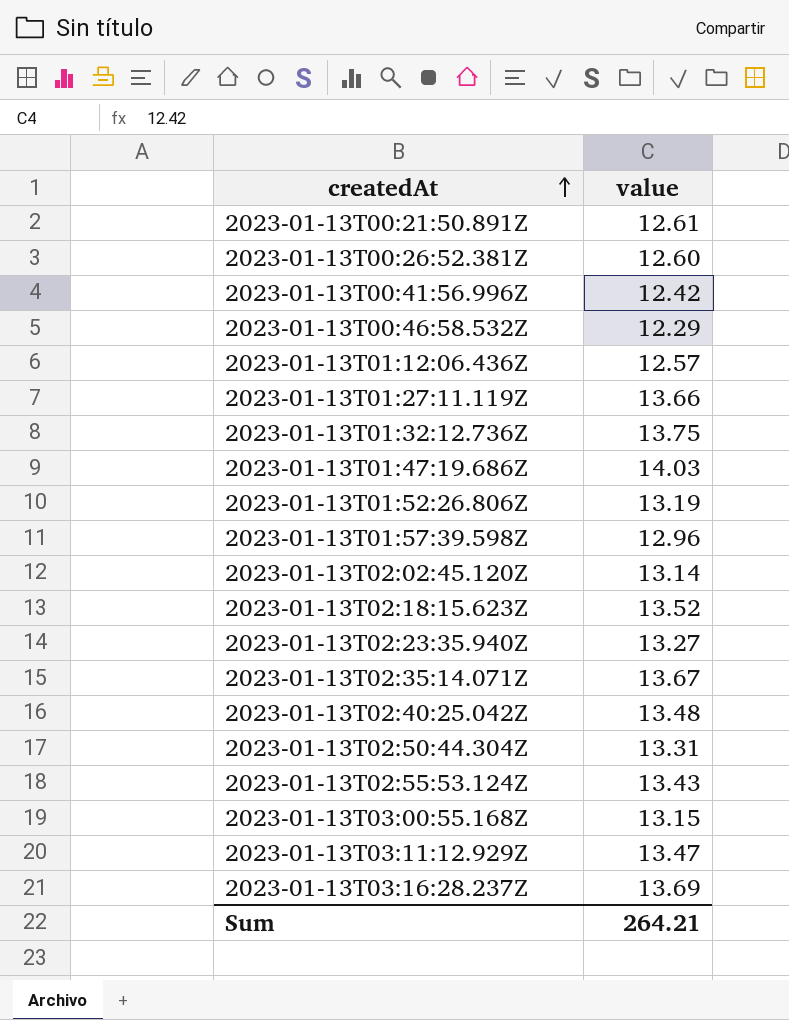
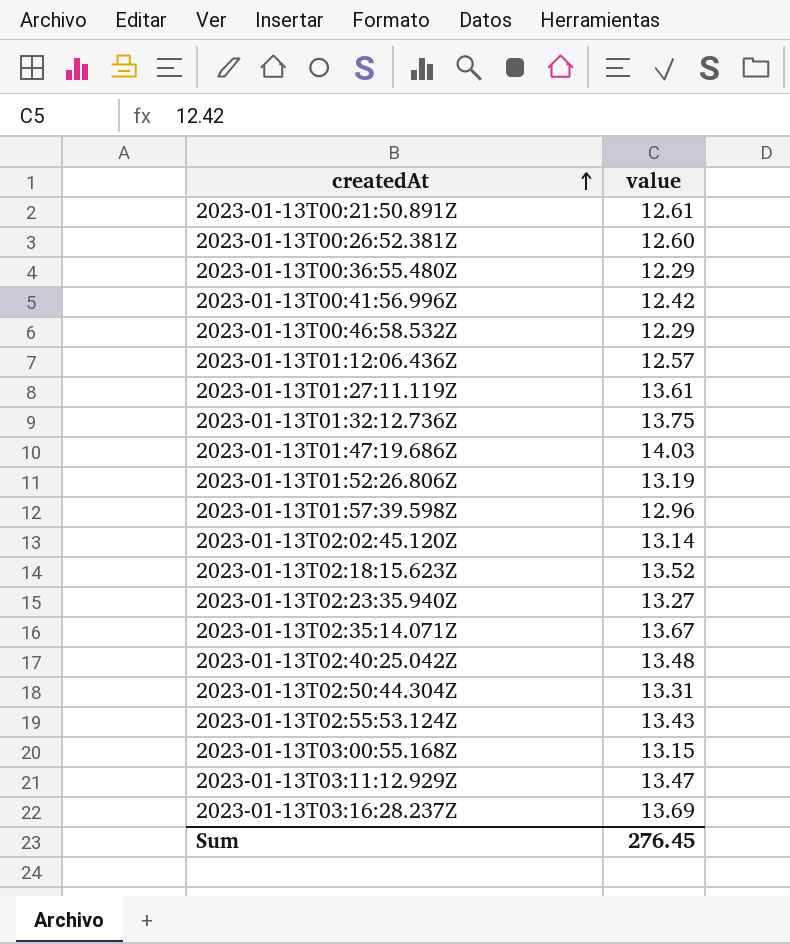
row 2023-01-13T00:36:55.480Z: none -> 12.29
2023-01-13T01:27:11.119Z | value: 13.66 -> 13.61
Sum | value: 264.21 -> 276.45

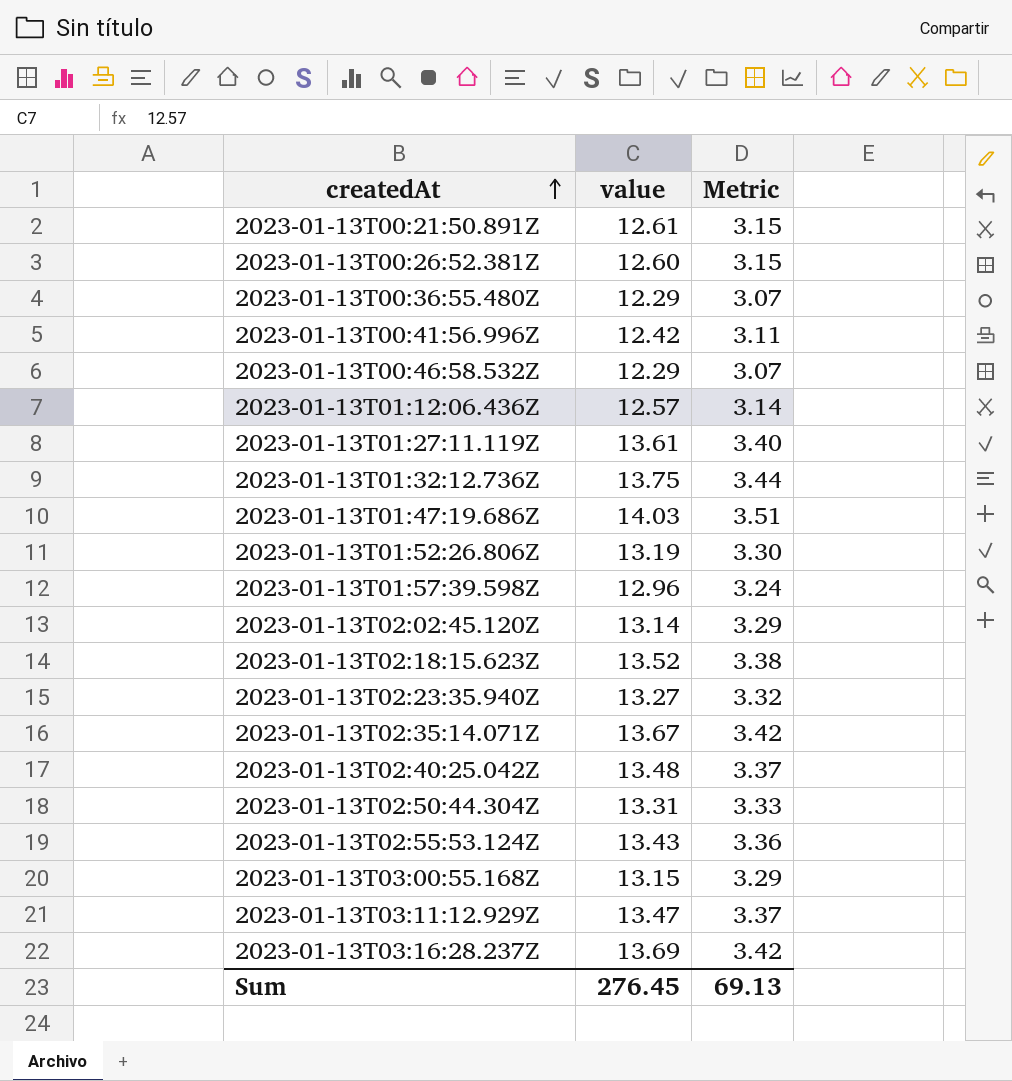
column Metric | formula: none -> [value] * 0.25

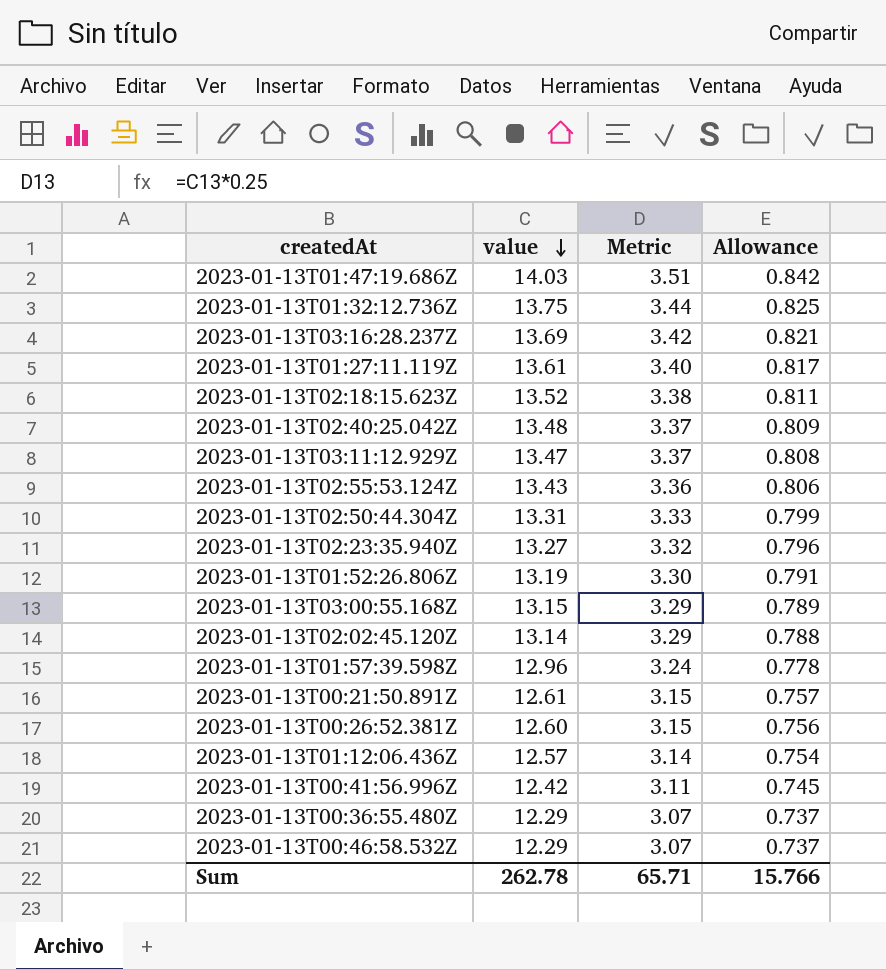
row order: createdAt ascending -> value descending
column Allowance | formula: none -> [value] * 0.06
row 2023-01-13T02:35:14.071Z: 13.67 | 3.42 -> none
Sum | value: 276.45 -> 262.78
Sum | Metric: 69.13 -> 65.71

